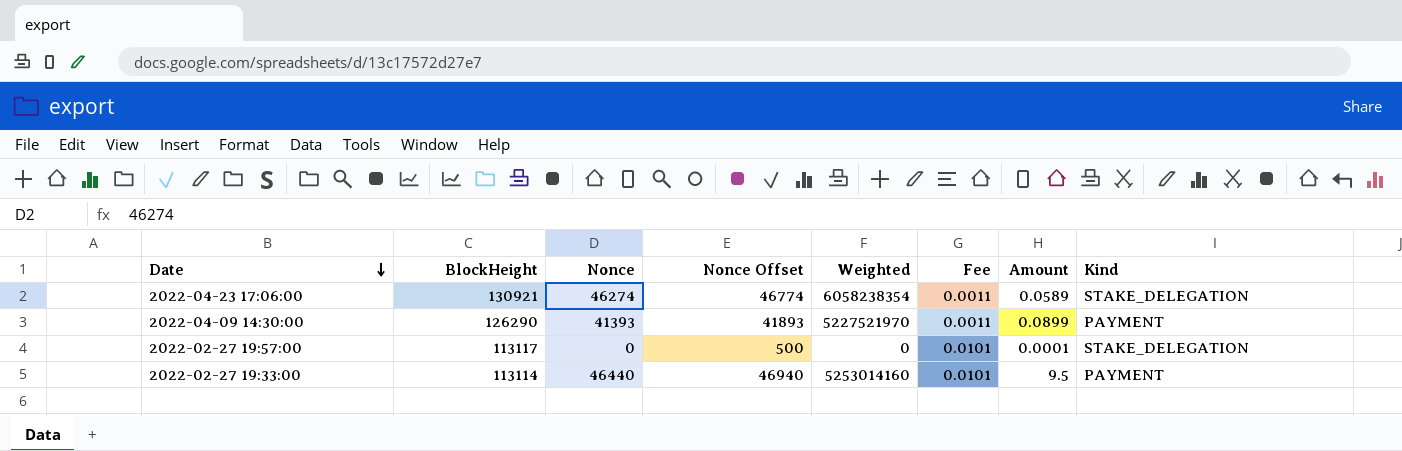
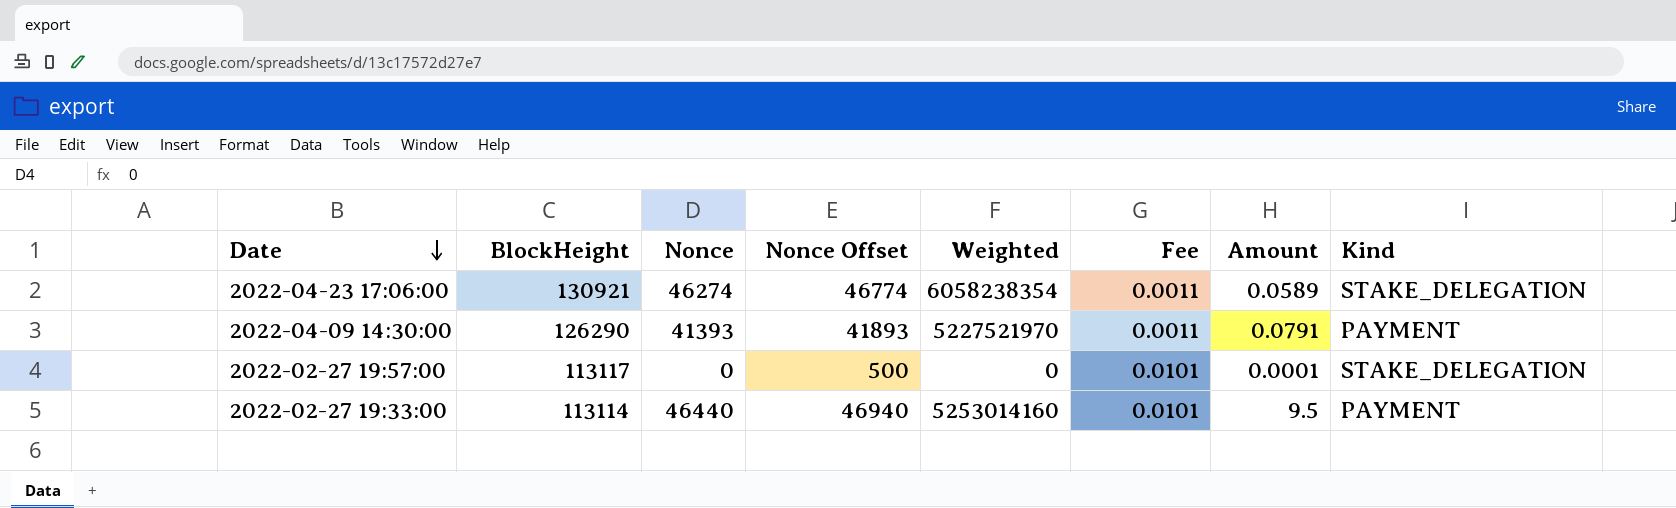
2022-04-09 14:30:00 | Amount: 0.0899 -> 0.0791

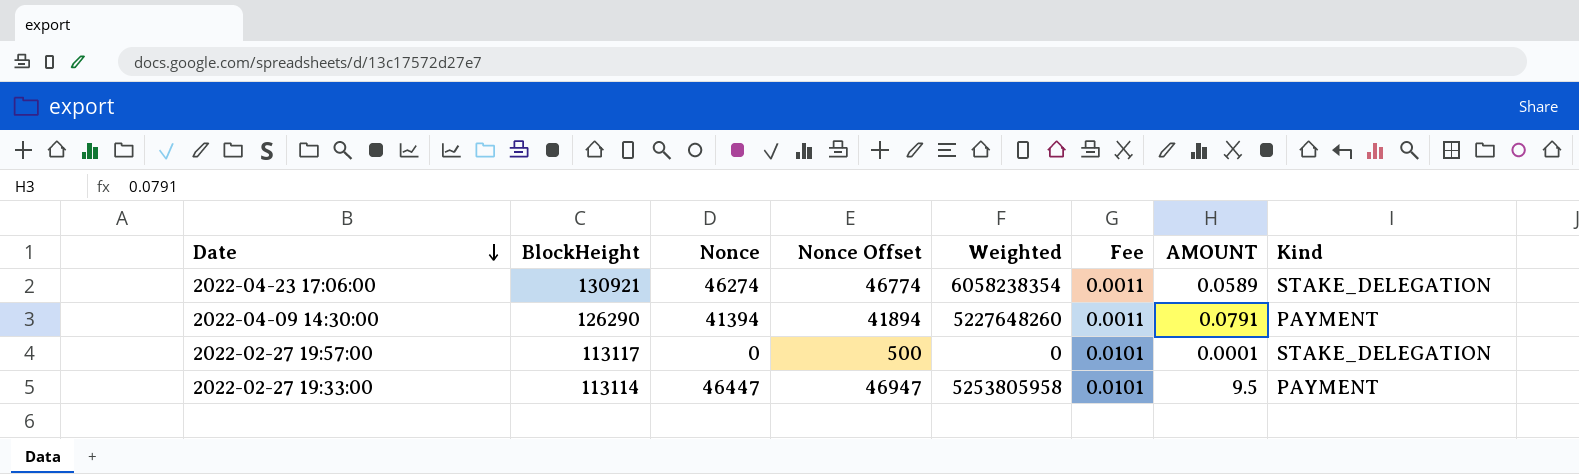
column name: Amount -> AMOUNT
2022-04-09 14:30:00 | Nonce: 41393 -> 41394
2022-04-09 14:30:00 | Nonce Offset: 41893 -> 41894
2022-04-09 14:30:00 | Weighted: 5227521970 -> 5227648260
2022-02-27 19:33:00 | Nonce: 46440 -> 46447
2022-02-27 19:33:00 | Nonce Offset: 46940 -> 46947
2022-02-27 19:33:00 | Weighted: 5253014160 -> 5253805958

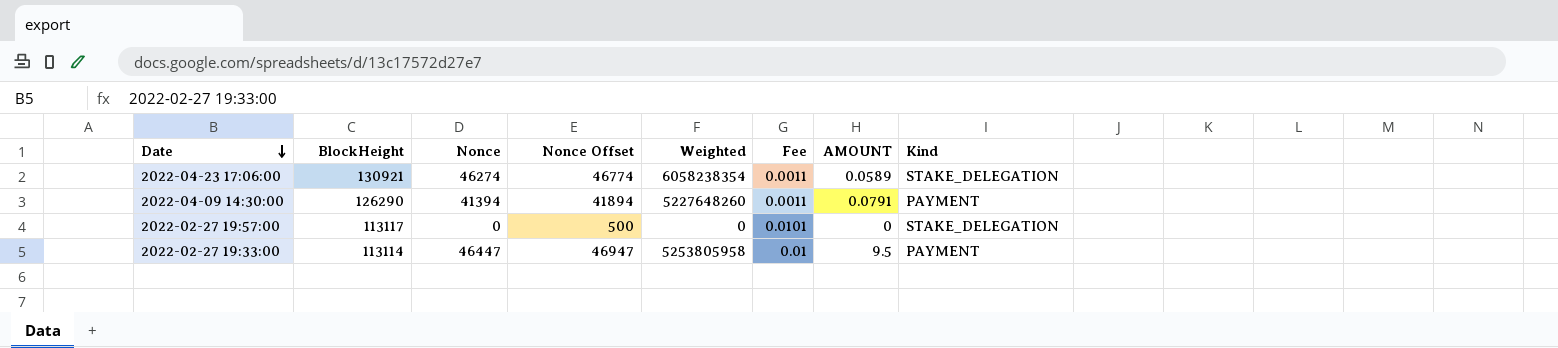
2022-02-27 19:57:00 | AMOUNT: 0.0001 -> 0
2022-02-27 19:33:00 | Fee: 0.0101 -> 0.01

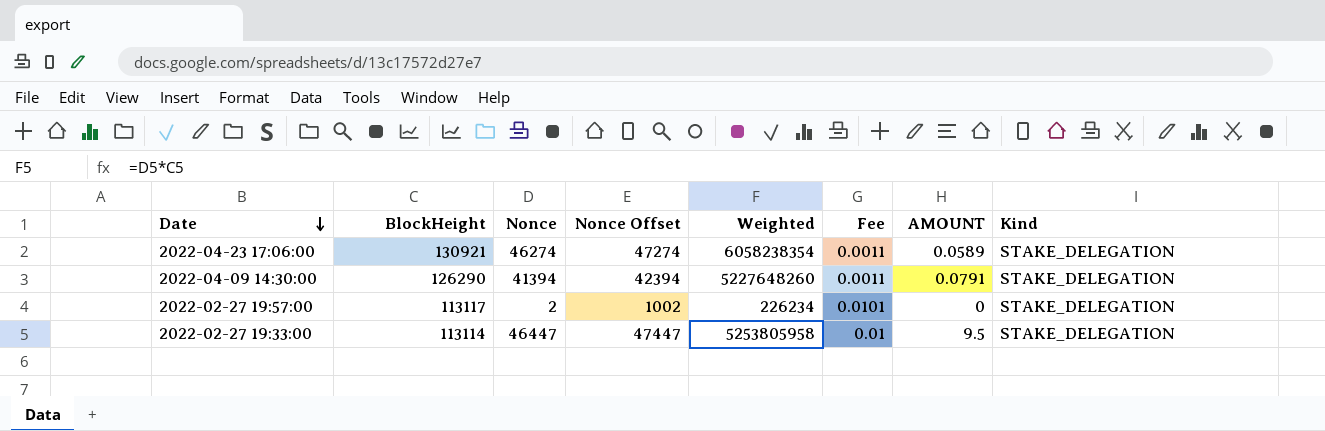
column Nonce Offset | formula: [Nonce] + 500 -> [Nonce] + 1000
2022-04-09 14:30:00 | Kind: PAYMENT -> STAKE_DELEGATION
2022-02-27 19:57:00 | Nonce: 0 -> 2
2022-02-27 19:57:00 | Weighted: 0 -> 226234
2022-02-27 19:33:00 | Kind: PAYMENT -> STAKE_DELEGATION

